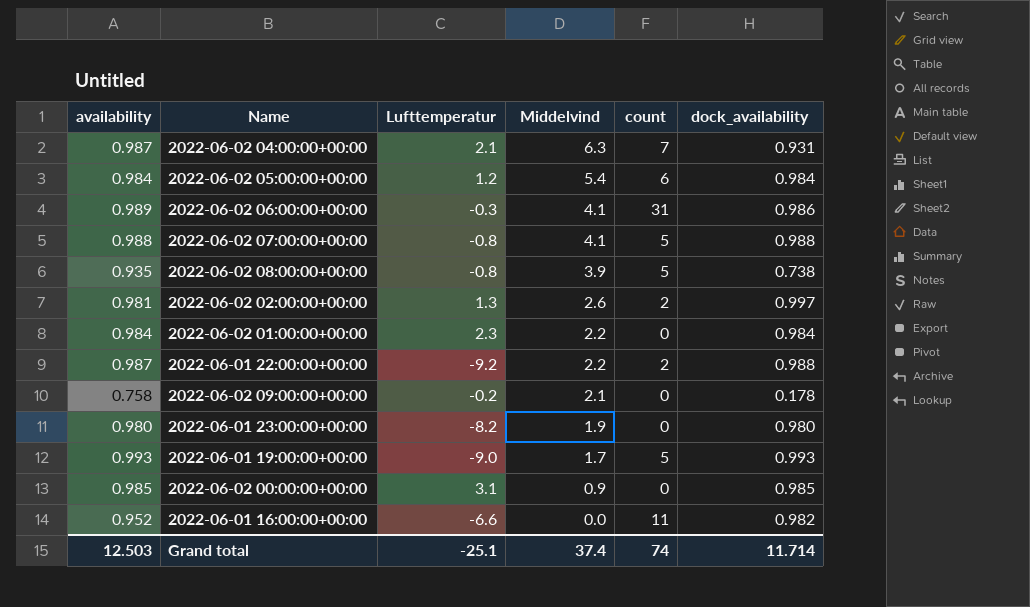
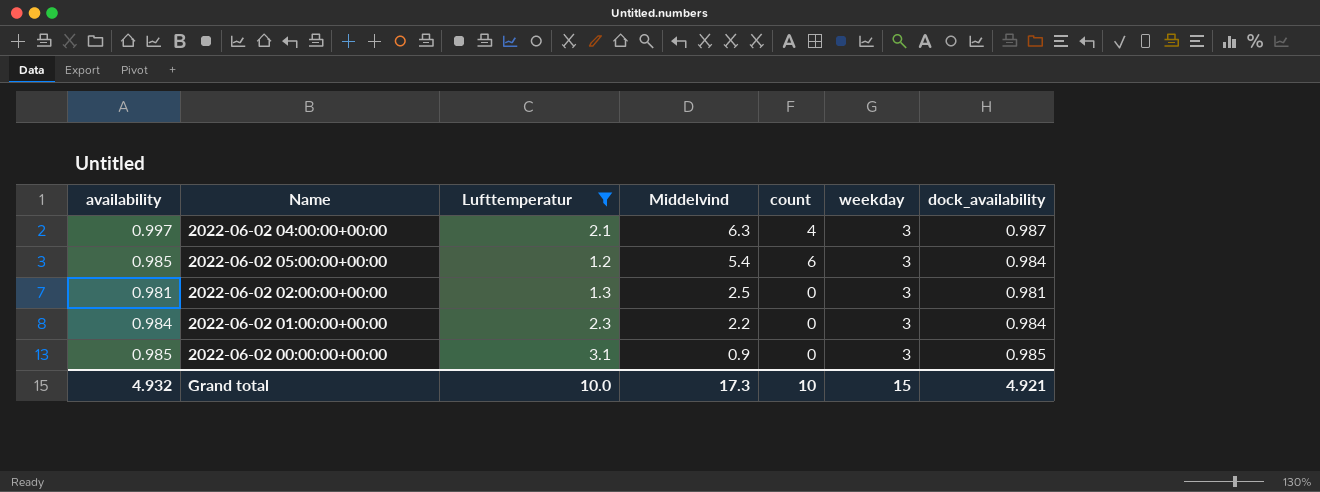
filter: none -> Lufttemperatur >= 1.2
column weekday | position: none -> 6
2022-06-02 04:00:00+00:00 | availability: 0.987 -> 0.997
2022-06-02 04:00:00+00:00 | count: 7 -> 4
2022-06-02 04:00:00+00:00 | dock_availability: 0.931 -> 0.987
2022-06-02 05:00:00+00:00 | availability: 0.984 -> 0.985
2022-06-02 02:00:00+00:00 | Middelvind: 2.6 -> 2.5
2022-06-02 02:00:00+00:00 | count: 2 -> 0
2022-06-02 02:00:00+00:00 | dock_availability: 0.997 -> 0.981
Grand total | availability: 12.503 -> 4.932
Grand total | Lufttemperatur: -25.1 -> 10.0
Grand total | Middelvind: 37.4 -> 17.3
Grand total | count: 74 -> 10
Grand total | dock_availability: 11.714 -> 4.921

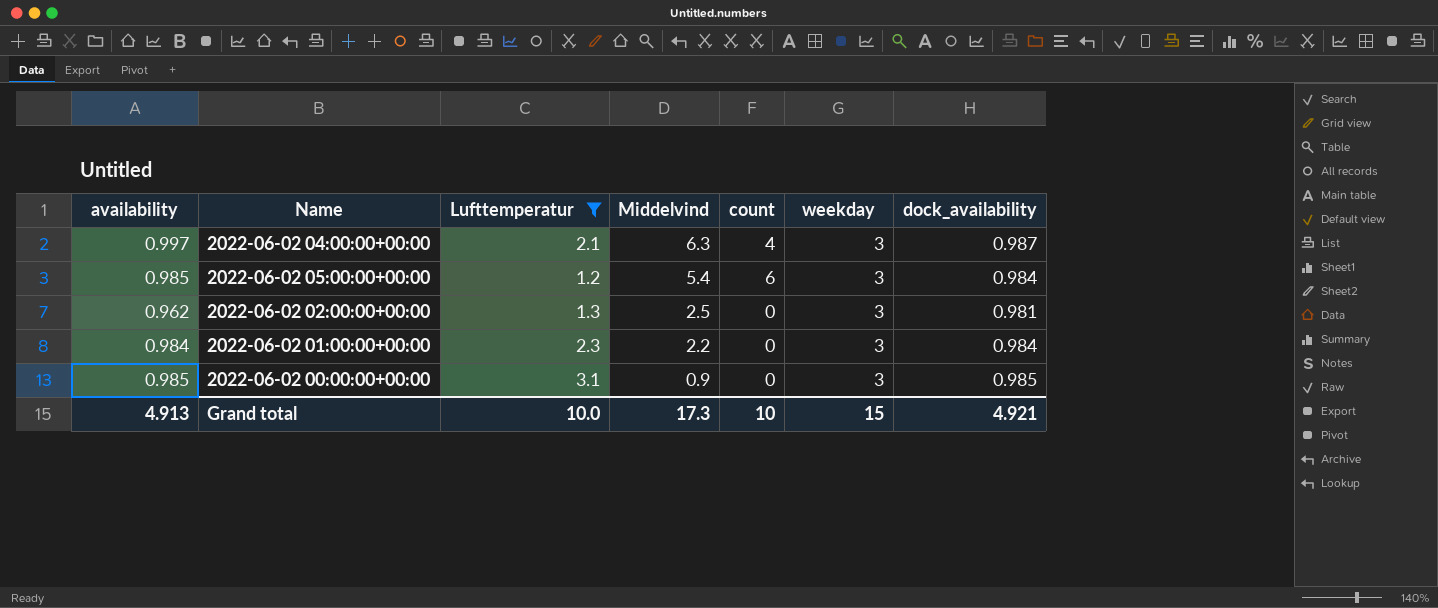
2022-06-02 02:00:00+00:00 | availability: 0.981 -> 0.962
Grand total | availability: 4.932 -> 4.913

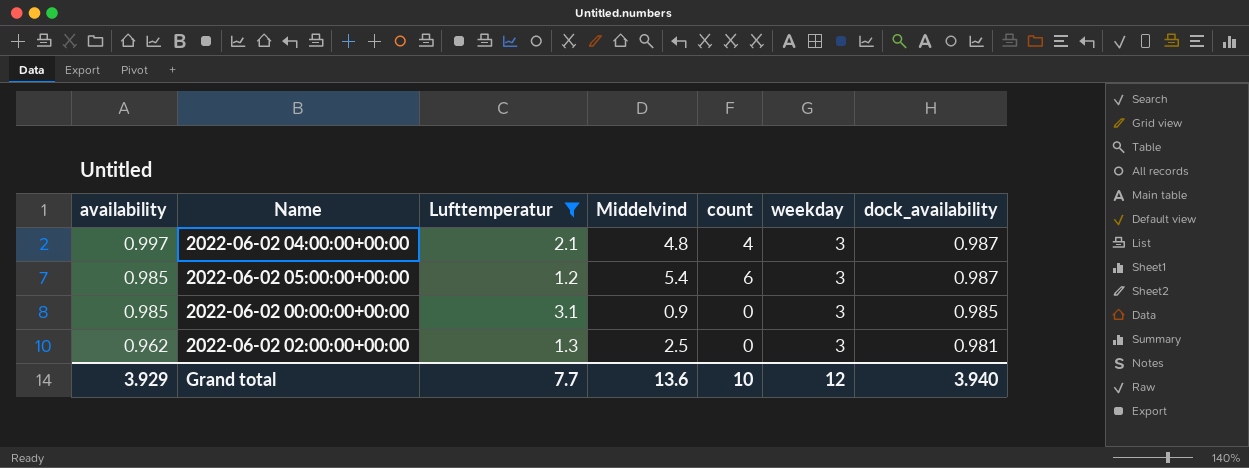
row order: Middelvind descending -> availability descending
row 2022-06-02 01:00:00+00:00: 0.984 | 2.3 | 2.2 | 0 | 3 | 0.984 -> none
2022-06-02 04:00:00+00:00 | Middelvind: 6.3 -> 4.8
2022-06-02 05:00:00+00:00 | dock_availability: 0.984 -> 0.987
Grand total | availability: 4.913 -> 3.929
Grand total | Lufttemperatur: 10.0 -> 7.7
Grand total | Middelvind: 17.3 -> 13.6
Grand total | weekday: 15 -> 12
Grand total | dock_availability: 4.921 -> 3.940

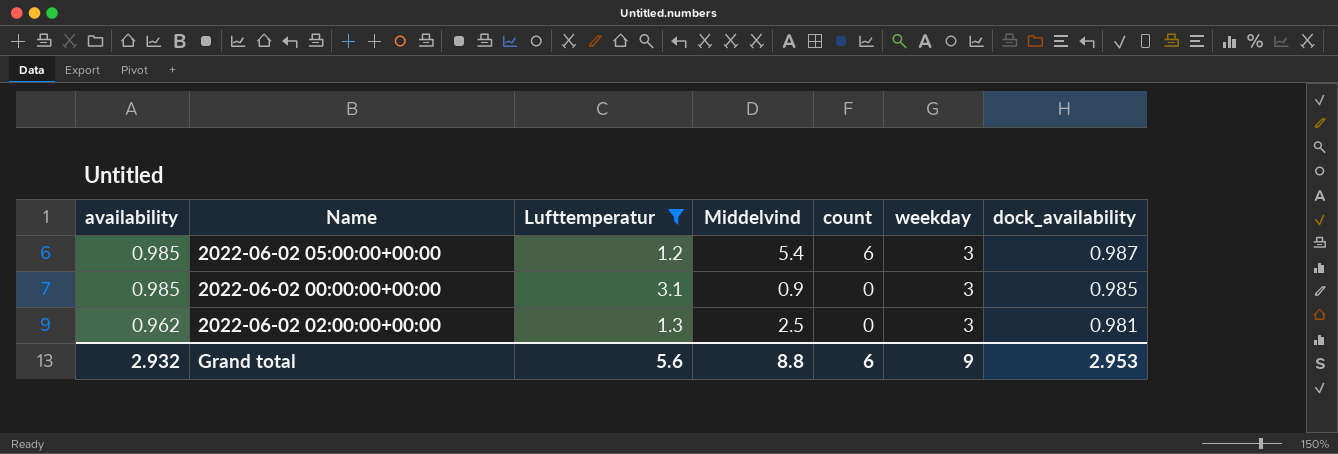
row 2022-06-02 04:00:00+00:00: 0.997 | 2.1 | 4.8 | 4 | 3 | 0.987 -> none
Grand total | availability: 3.929 -> 2.932
Grand total | Lufttemperatur: 7.7 -> 5.6
Grand total | Middelvind: 13.6 -> 8.8
Grand total | count: 10 -> 6
Grand total | weekday: 12 -> 9
Grand total | dock_availability: 3.940 -> 2.953

